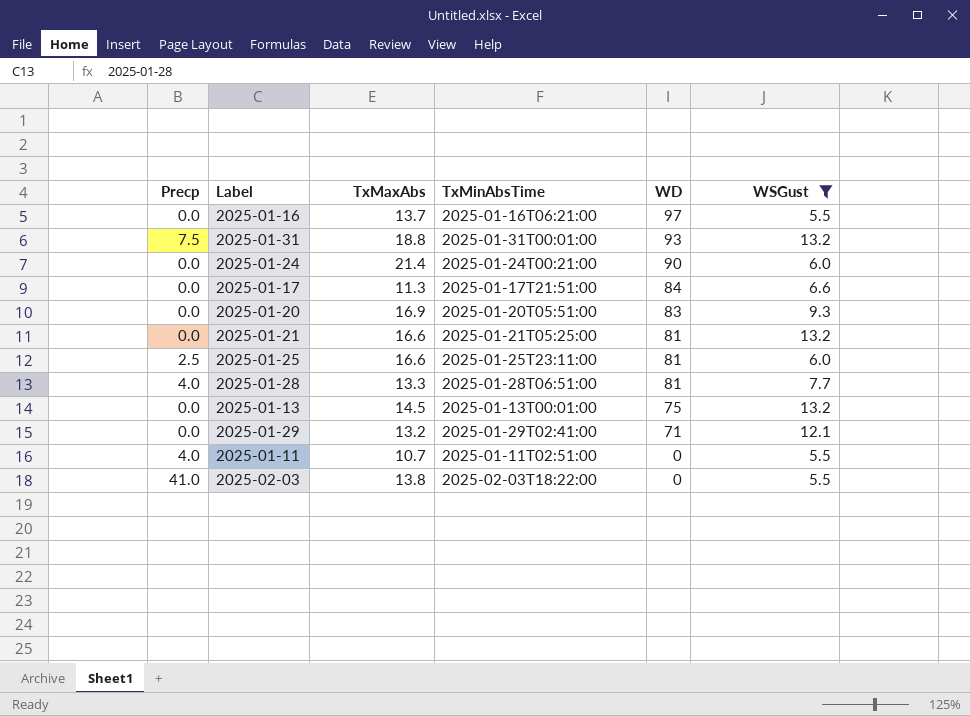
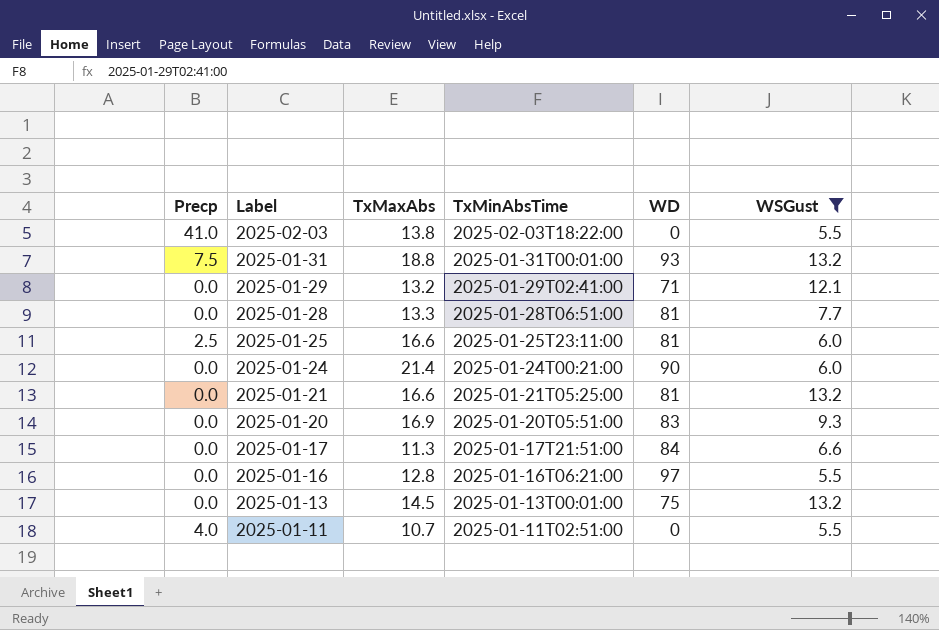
row order: WD descending -> Label descending
2025-01-28 | Precp: 4.0 -> 0.0
2025-01-16 | TxMaxAbs: 13.7 -> 12.8

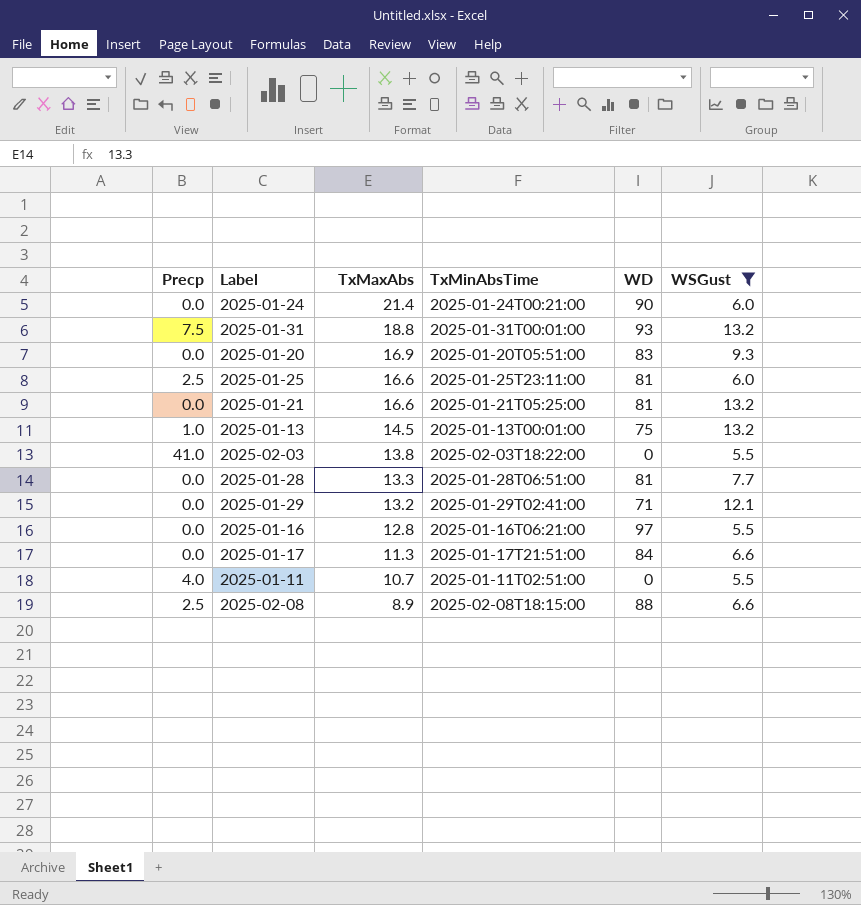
row order: Label descending -> TxMaxAbs descending
2025-01-13 | Precp: 0.0 -> 1.0
row 2025-02-08: none -> 2.5 | 8.9 | 2025-02-08T18:15:00 | 88 | 6.6

